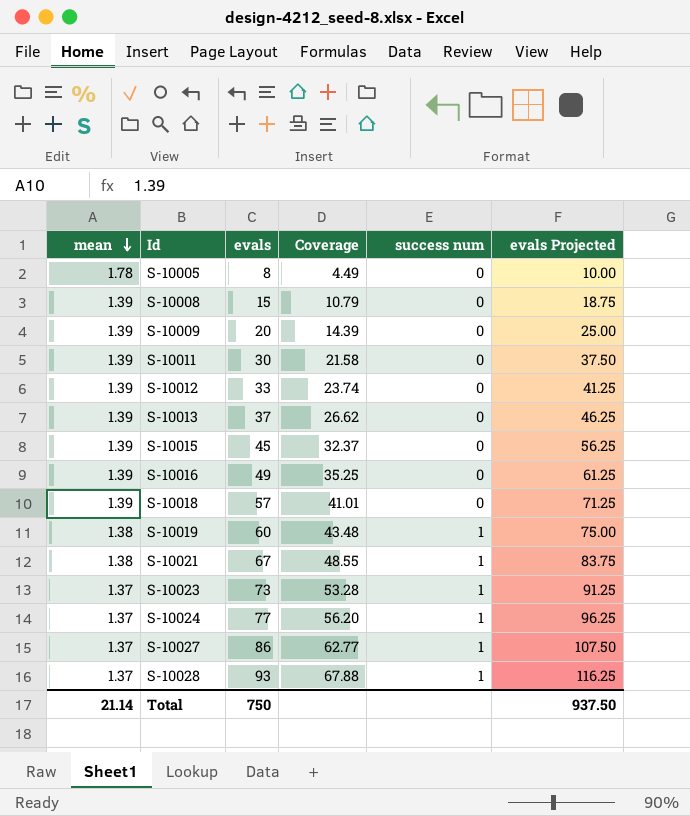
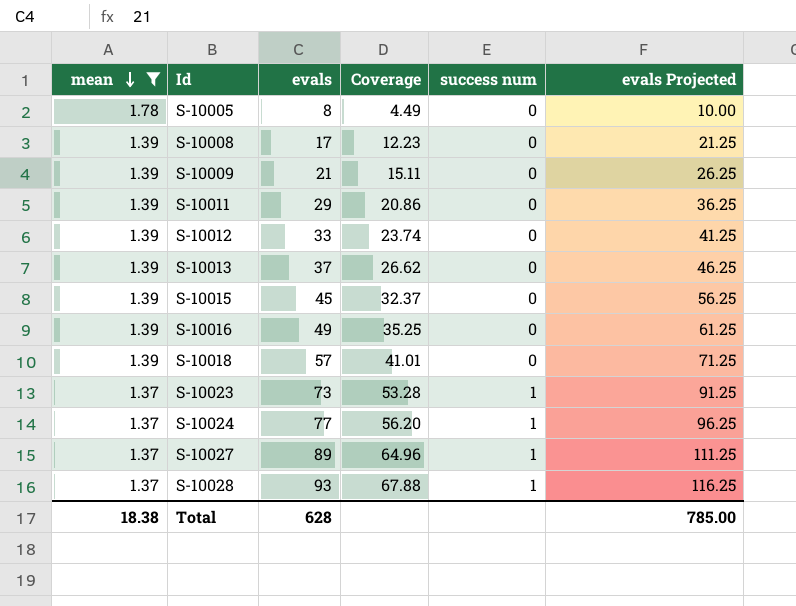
filter: none -> mean != 1.38
S-10008 | evals: 15 -> 17
S-10008 | Coverage: 10.79 -> 12.23
S-10008 | evals Projected: 18.75 -> 21.25
S-10009 | evals: 20 -> 21
S-10009 | Coverage: 14.39 -> 15.11
S-10009 | evals Projected: 25.00 -> 26.25
S-10011 | evals: 30 -> 29
S-10011 | Coverage: 21.58 -> 20.86
S-10011 | evals Projected: 37.50 -> 36.25
S-10027 | evals: 86 -> 89
S-10027 | Coverage: 62.77 -> 64.96
S-10027 | evals Projected: 107.50 -> 111.25
Total | mean: 21.14 -> 18.38
Total | evals: 750 -> 628
Total | evals Projected: 937.50 -> 785.00

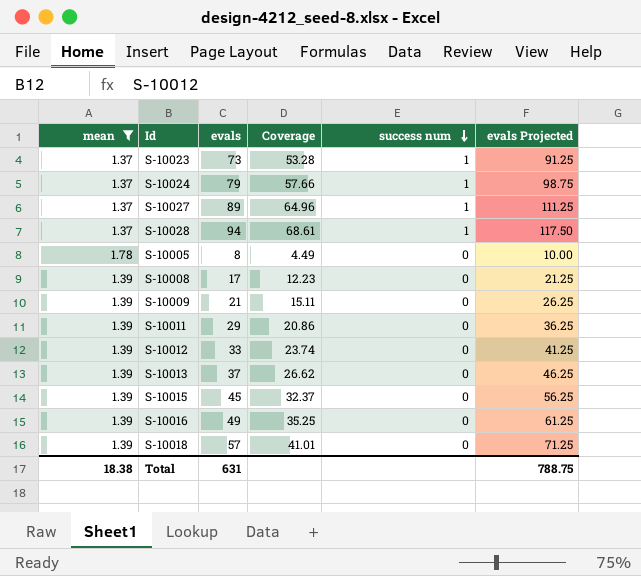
row order: mean descending -> success num descending
S-10024 | evals: 77 -> 79
S-10024 | Coverage: 56.20 -> 57.66
S-10024 | evals Projected: 96.25 -> 98.75
S-10028 | evals: 93 -> 94
S-10028 | Coverage: 67.88 -> 68.61
S-10028 | evals Projected: 116.25 -> 117.50
Total | evals: 628 -> 631
Total | evals Projected: 785.00 -> 788.75

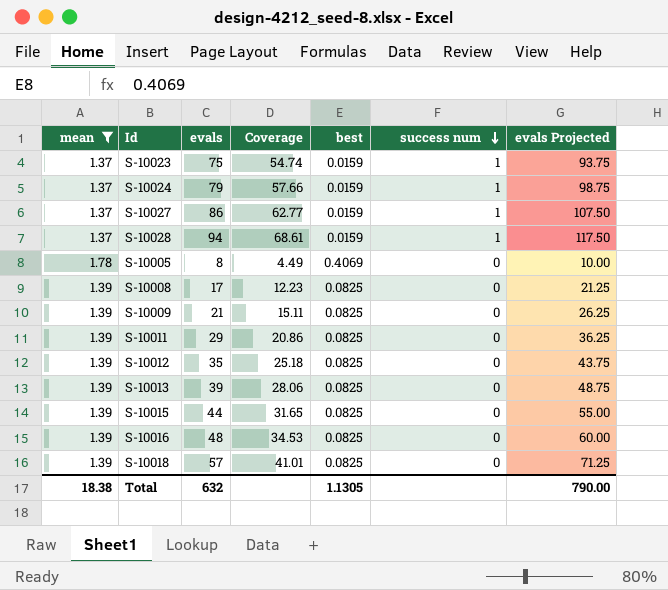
column best | position: none -> 5
S-10023 | evals: 73 -> 75
S-10023 | Coverage: 53.28 -> 54.74
S-10023 | evals Projected: 91.25 -> 93.75
S-10027 | evals: 89 -> 86
S-10027 | Coverage: 64.96 -> 62.77
S-10027 | evals Projected: 111.25 -> 107.50
S-10012 | evals: 33 -> 35
S-10012 | Coverage: 23.74 -> 25.18
S-10012 | evals Projected: 41.25 -> 43.75
S-10013 | evals: 37 -> 39
S-10013 | Coverage: 26.62 -> 28.06
S-10013 | evals Projected: 46.25 -> 48.75
S-10015 | evals: 45 -> 44
S-10015 | Coverage: 32.37 -> 31.65
S-10015 | evals Projected: 56.25 -> 55.00
S-10016 | evals: 49 -> 48
S-10016 | Coverage: 35.25 -> 34.53
S-10016 | evals Projected: 61.25 -> 60.00
Total | evals: 631 -> 632
Total | evals Projected: 788.75 -> 790.00

